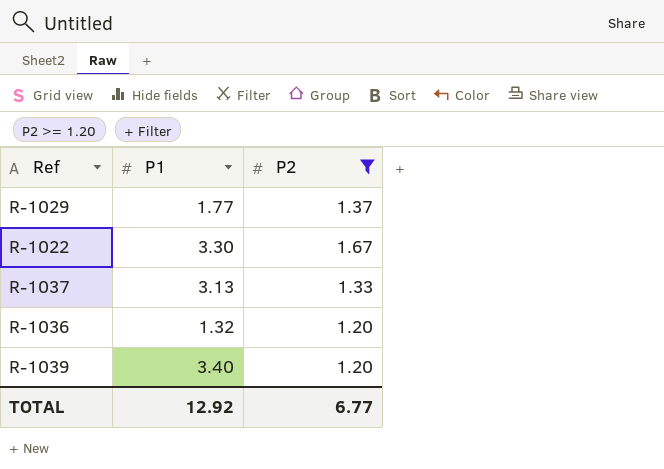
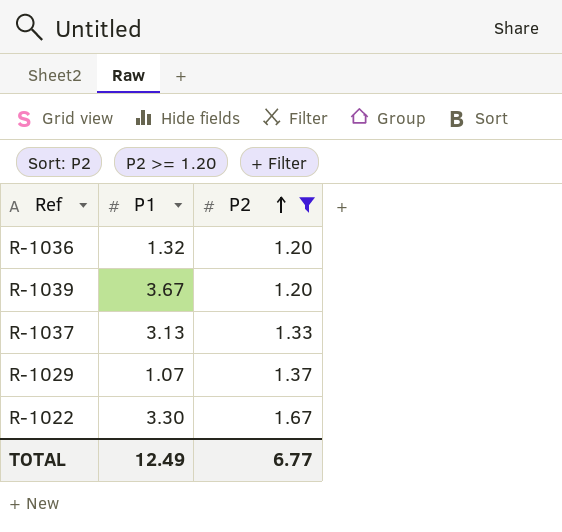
row order: none -> P2 ascending
R-1039 | P1: 3.40 -> 3.67
R-1029 | P1: 1.77 -> 1.07
TOTAL | P1: 12.92 -> 12.49

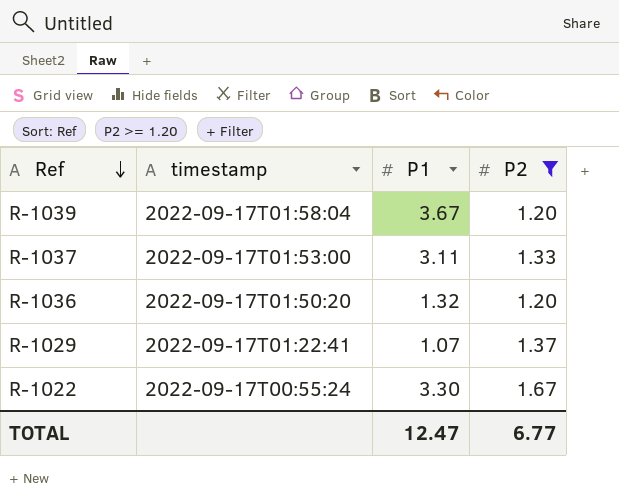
row order: P2 ascending -> Ref descending
column timestamp | position: none -> 2
R-1037 | P1: 3.13 -> 3.11
TOTAL | P1: 12.49 -> 12.47

